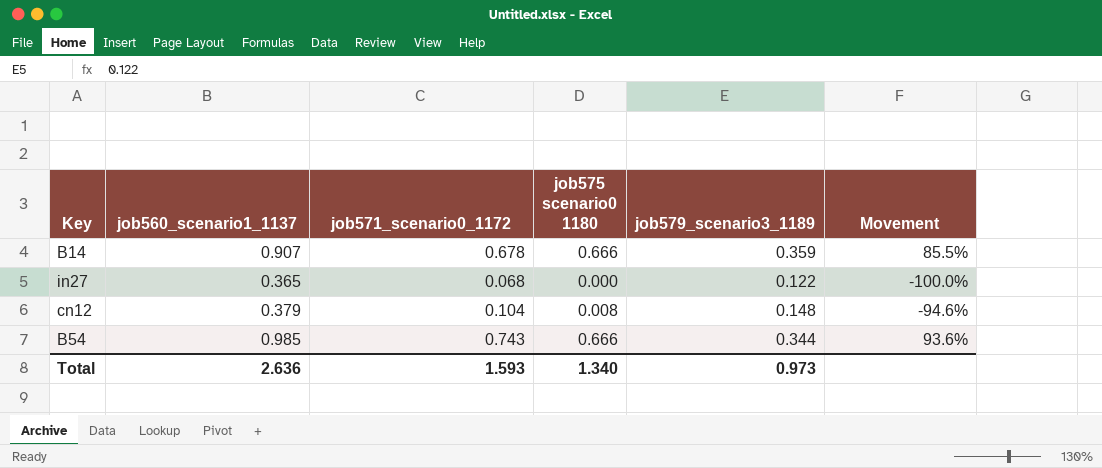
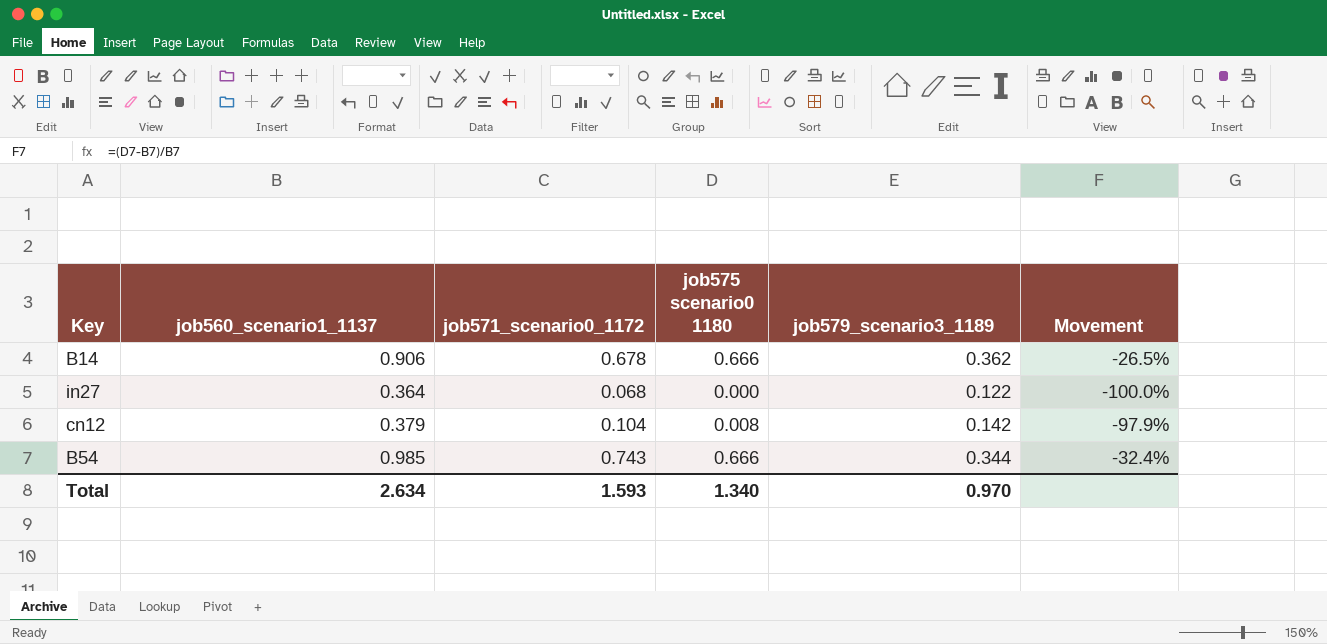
column Movement | formula: ([job575 scenario0 1180] - [job579_scenario3_1189]) / [job579_scenario3_1189] -> ([job575 scenario0 1180] - [job560_scenario1_1137]) / [job560_scenario1_1137]
B14 | job560_scenario1_1137: 0.907 -> 0.906
B14 | job579_scenario3_1189: 0.359 -> 0.362
in27 | job560_scenario1_1137: 0.365 -> 0.364
cn12 | job579_scenario3_1189: 0.148 -> 0.142
Total | job560_scenario1_1137: 2.636 -> 2.634
Total | job579_scenario3_1189: 0.973 -> 0.970

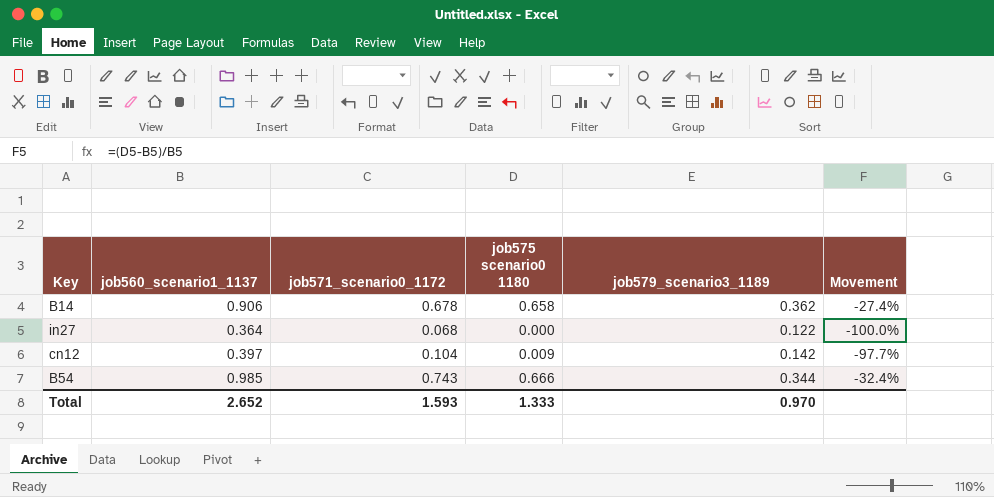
B14 | job575 scenario0 1180: 0.666 -> 0.658
B14 | Movement: -26.5% -> -27.4%
cn12 | job560_scenario1_1137: 0.379 -> 0.397
cn12 | job575 scenario0 1180: 0.008 -> 0.009
cn12 | Movement: -97.9% -> -97.7%
Total | job560_scenario1_1137: 2.634 -> 2.652
Total | job575 scenario0 1180: 1.340 -> 1.333

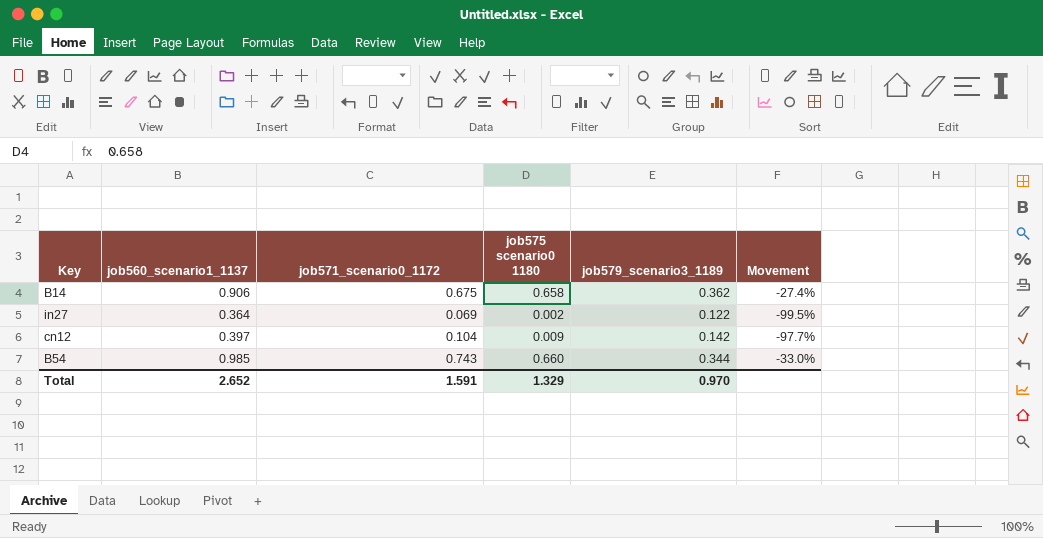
B14 | job571_scenario0_1172: 0.678 -> 0.675
in27 | job571_scenario0_1172: 0.068 -> 0.069
in27 | job575 scenario0 1180: 0.000 -> 0.002
in27 | Movement: -100.0% -> -99.5%
B54 | job575 scenario0 1180: 0.666 -> 0.660
B54 | Movement: -32.4% -> -33.0%
Total | job571_scenario0_1172: 1.593 -> 1.591
Total | job575 scenario0 1180: 1.333 -> 1.329

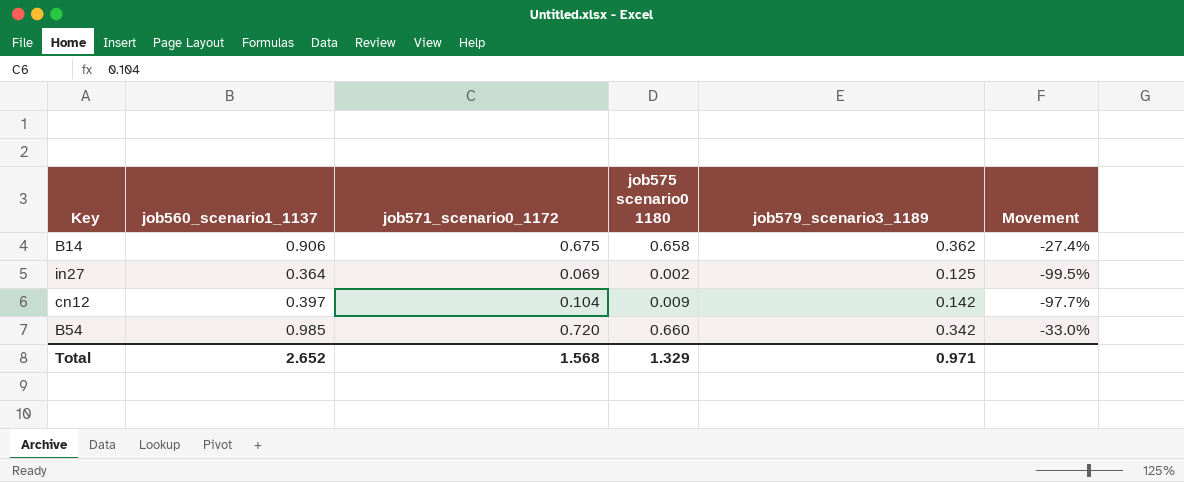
in27 | job579_scenario3_1189: 0.122 -> 0.125
B54 | job571_scenario0_1172: 0.743 -> 0.720
B54 | job579_scenario3_1189: 0.344 -> 0.342
Total | job571_scenario0_1172: 1.591 -> 1.568
Total | job579_scenario3_1189: 0.970 -> 0.971

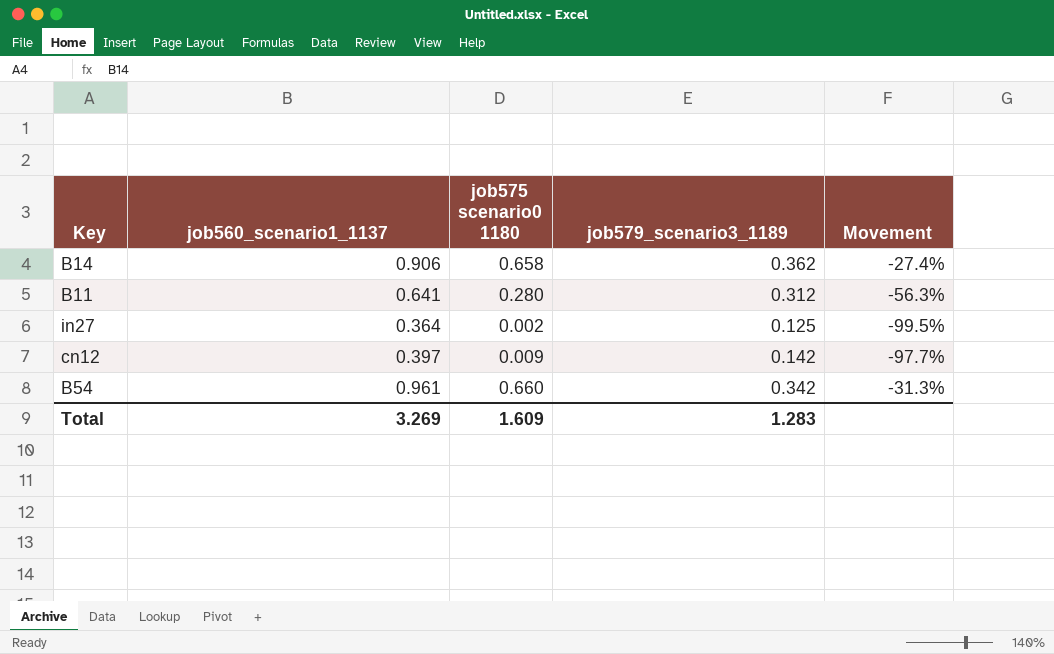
column job571_scenario0_1172 | position: 3 -> none
row B11: none -> 0.641 | 0.280 | 0.312 | -56.3%
B54 | job560_scenario1_1137: 0.985 -> 0.961
B54 | Movement: -33.0% -> -31.3%
Total | job560_scenario1_1137: 2.652 -> 3.269
Total | job575 scenario0 1180: 1.329 -> 1.609
Total | job579_scenario3_1189: 0.971 -> 1.283

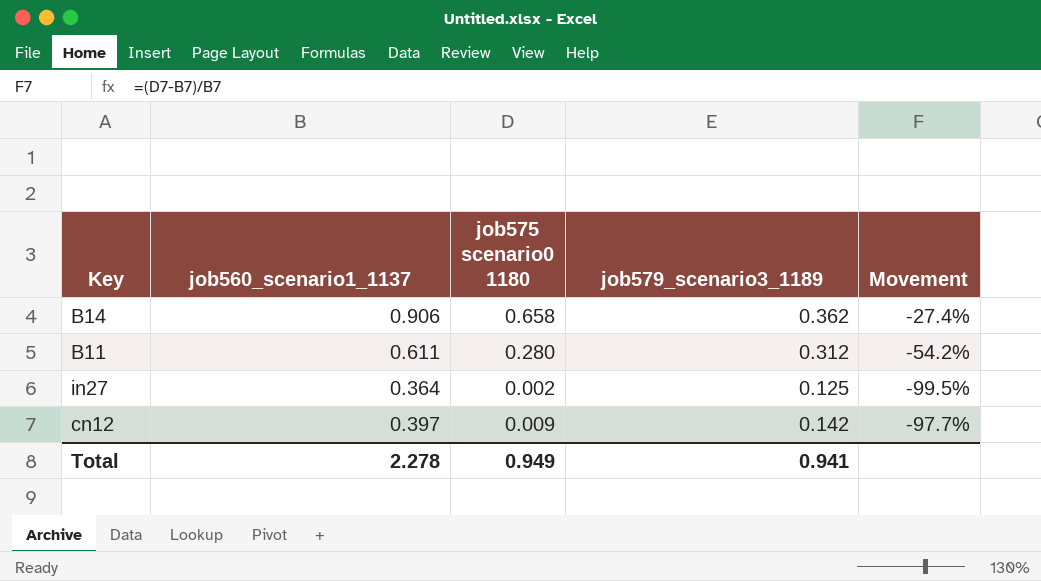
row B54: 0.961 | 0.660 | 0.342 | -31.3% -> none
B11 | job560_scenario1_1137: 0.641 -> 0.611
B11 | Movement: -56.3% -> -54.2%
Total | job560_scenario1_1137: 3.269 -> 2.278
Total | job575 scenario0 1180: 1.609 -> 0.949
Total | job579_scenario3_1189: 1.283 -> 0.941

